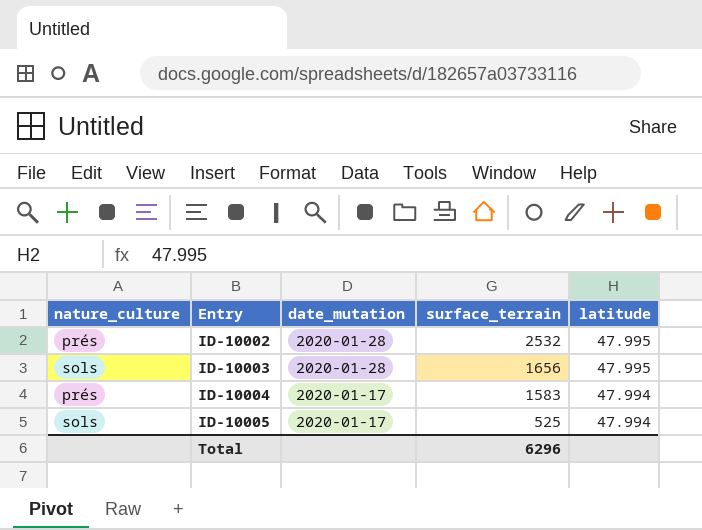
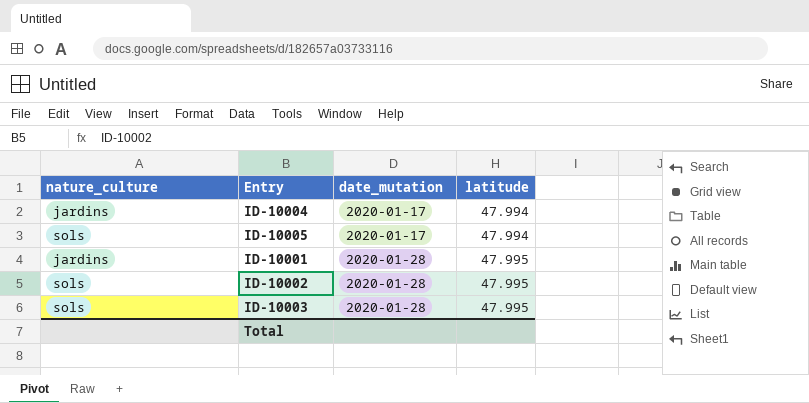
row order: Entry ascending -> date_mutation ascending
column surface_terrain | position: 4 -> none
ID-10004 | nature_culture: prés -> jardins
row ID-10001: none -> jardins | 2020-01-28 | 47.995
ID-10002 | nature_culture: prés -> sols

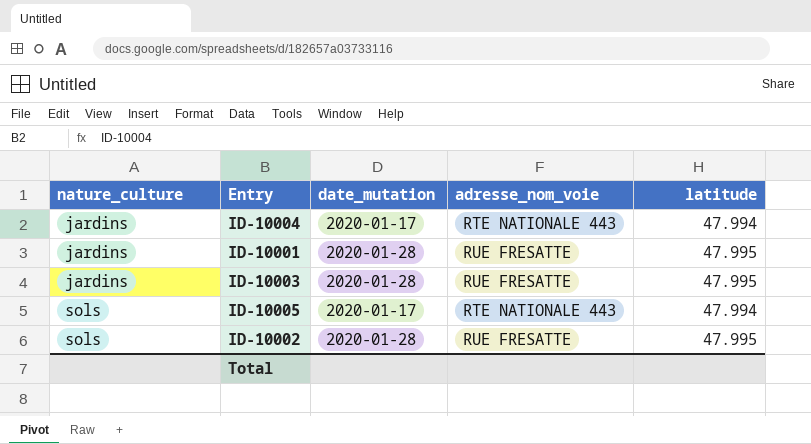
row order: date_mutation ascending -> nature_culture ascending
column adresse_nom_voie | position: none -> 4
ID-10003 | nature_culture: sols -> jardins

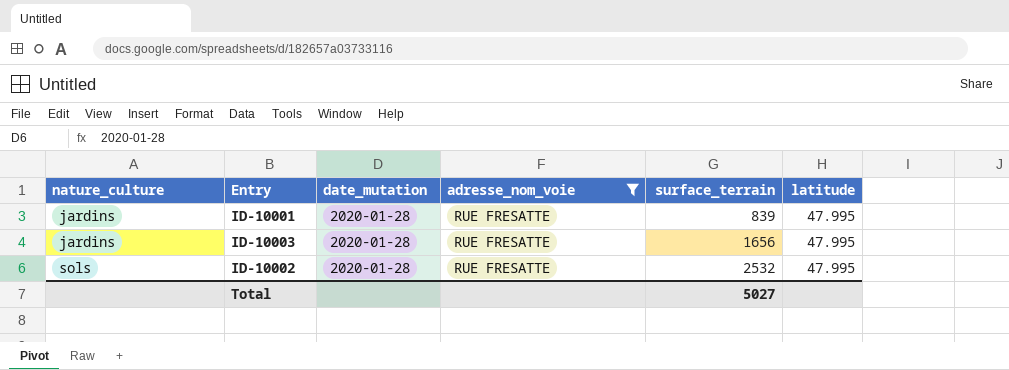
filter: none -> adresse_nom_voie = RUE FRESATTE
column surface_terrain | position: none -> 5

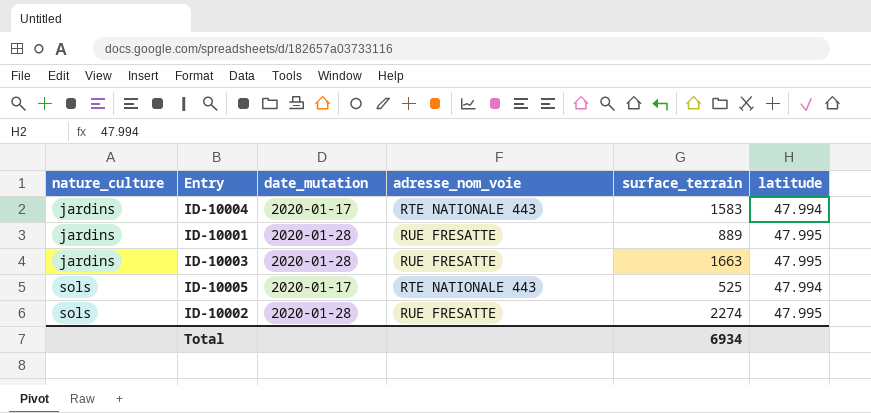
filter: adresse_nom_voie = RUE FRESATTE -> none
ID-10001 | surface_terrain: 839 -> 889
ID-10003 | surface_terrain: 1656 -> 1663
ID-10002 | surface_terrain: 2532 -> 2274
Total | surface_terrain: 5027 -> 6934

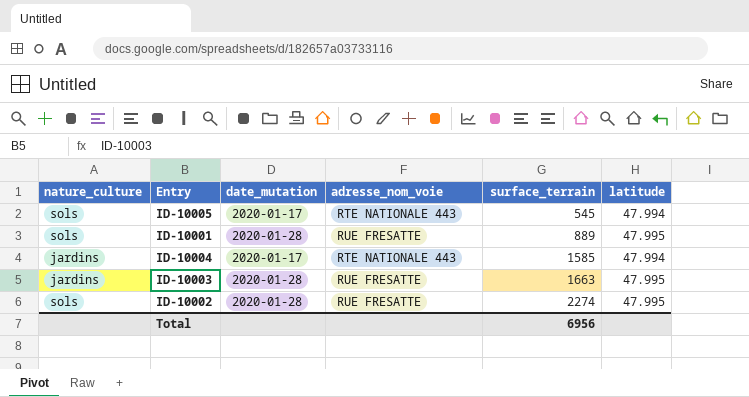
row order: nature_culture ascending -> surface_terrain ascending
ID-10005 | surface_terrain: 525 -> 545
ID-10001 | nature_culture: jardins -> sols
ID-10004 | surface_terrain: 1583 -> 1585
Total | surface_terrain: 6934 -> 6956

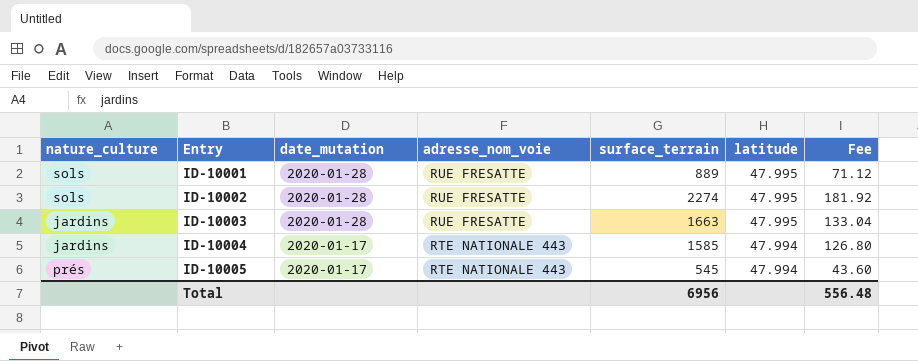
row order: surface_terrain ascending -> Entry ascending
column Fee | formula: none -> [surface_terrain] * 0.08
ID-10005 | nature_culture: sols -> prés

